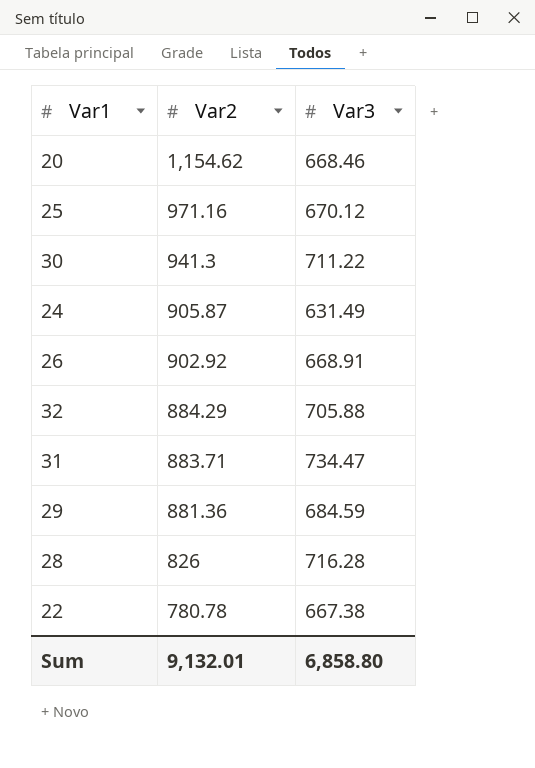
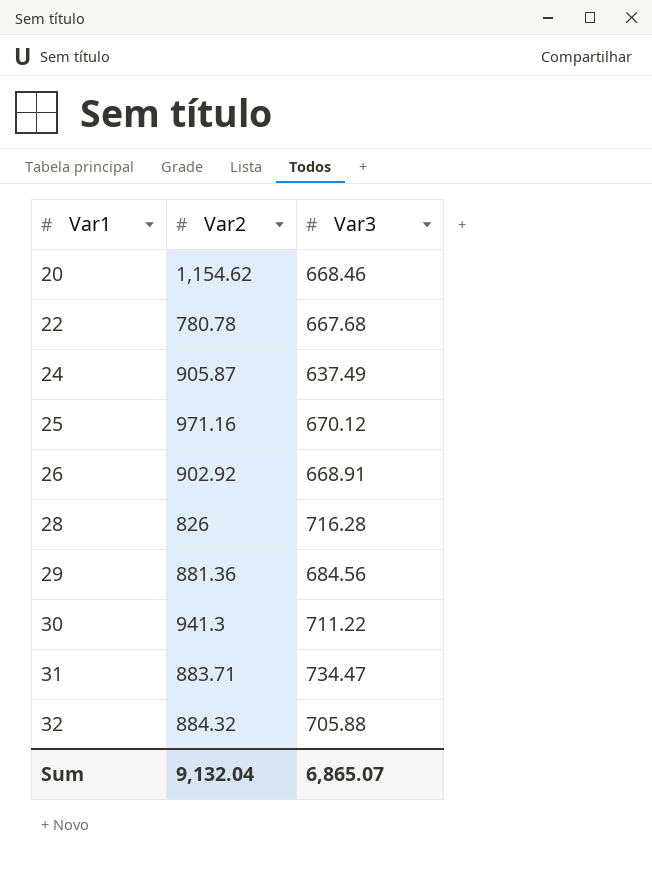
row order: Var2 descending -> Var1 ascending
22 | Var3: 667.38 -> 667.68
24 | Var3: 631.49 -> 637.49
29 | Var3: 684.59 -> 684.56
32 | Var2: 884.29 -> 884.32
Sum | Var2: 9,132.01 -> 9,132.04
Sum | Var3: 6,858.80 -> 6,865.07

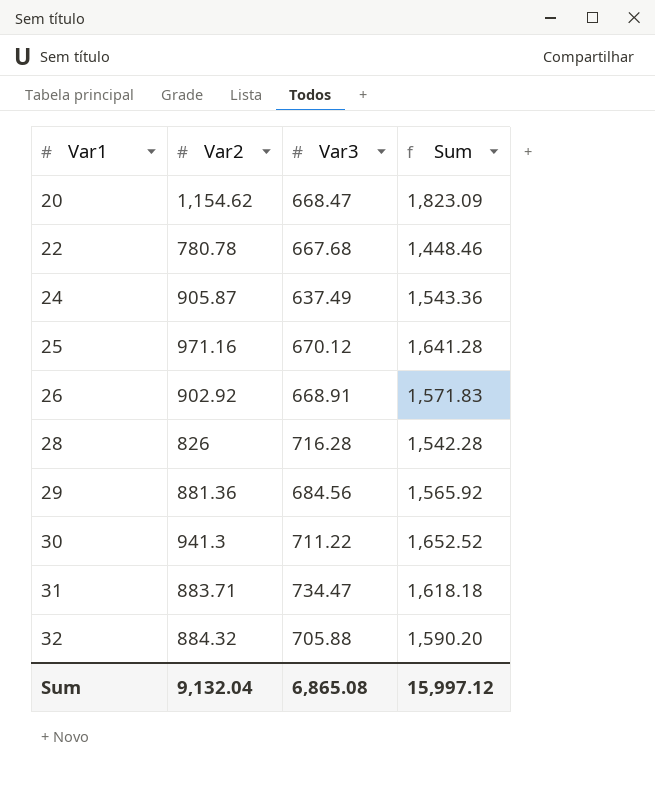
column Sum | formula: none -> [Var2] + [Var3]
20 | Var3: 668.46 -> 668.47
Sum | Var3: 6,865.07 -> 6,865.08

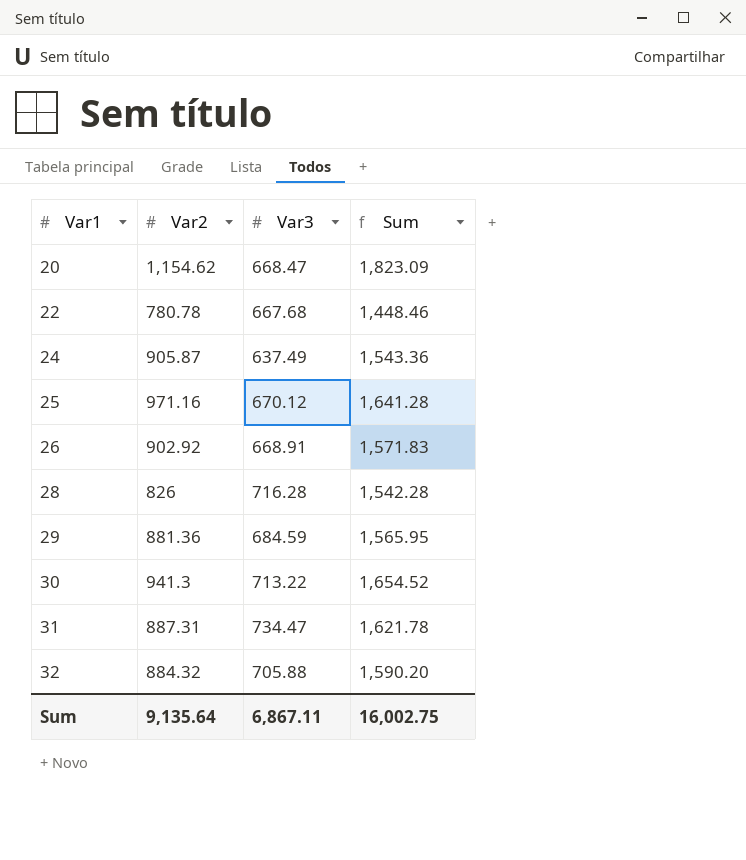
29 | Var3: 684.56 -> 684.59
29 | Sum: 1,565.92 -> 1,565.95
30 | Var3: 711.22 -> 713.22
30 | Sum: 1,652.52 -> 1,654.52
31 | Var2: 883.71 -> 887.31
31 | Sum: 1,618.18 -> 1,621.78
Sum | Var2: 9,132.04 -> 9,135.64
Sum | Var3: 6,865.08 -> 6,867.11
Sum | Sum: 15,997.12 -> 16,002.75

